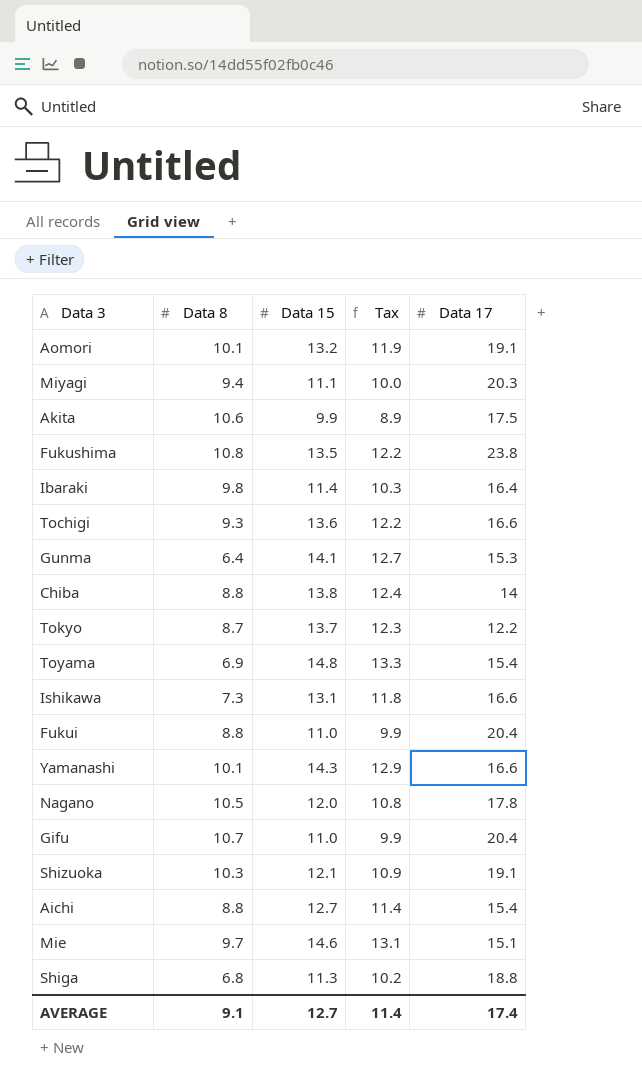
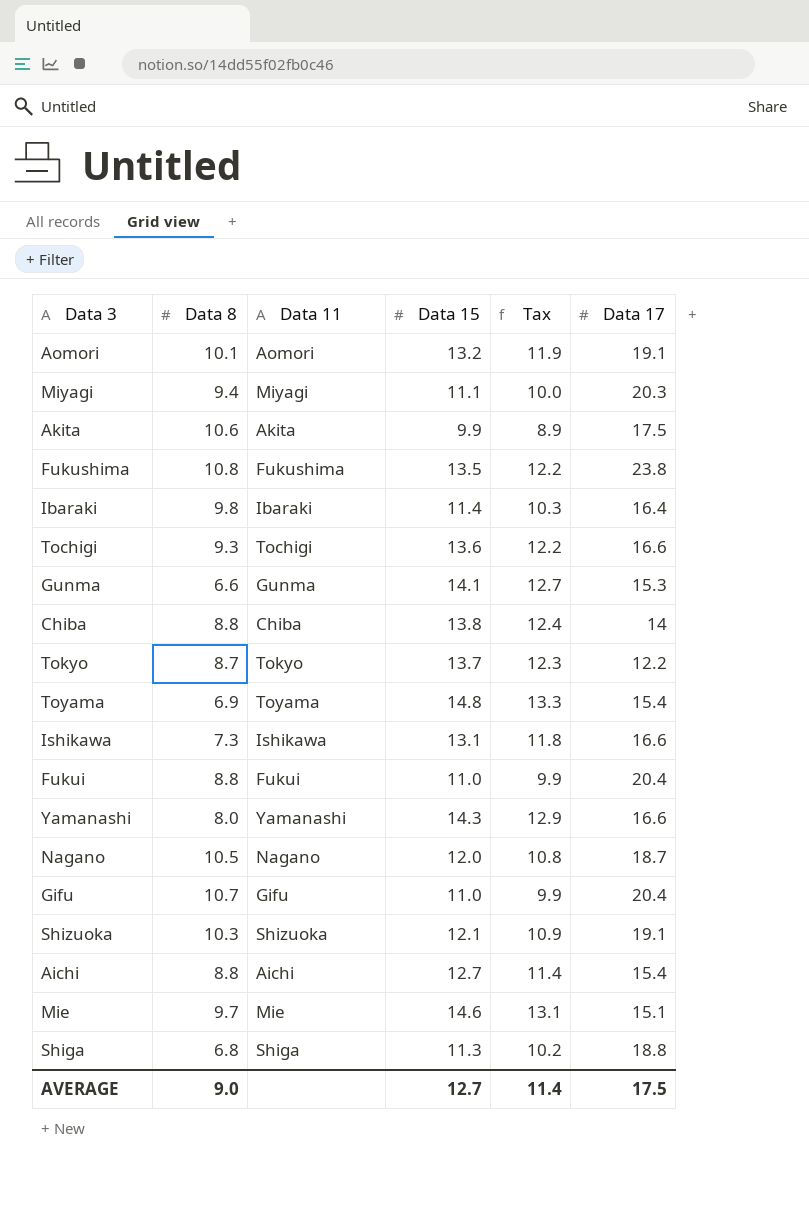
column Data 11 | position: none -> 3
Gunma | Data 8: 6.4 -> 6.6
Yamanashi | Data 8: 10.1 -> 8.0
Nagano | Data 17: 17.8 -> 18.7
AVERAGE | Data 8: 9.1 -> 9.0
AVERAGE | Data 17: 17.4 -> 17.5

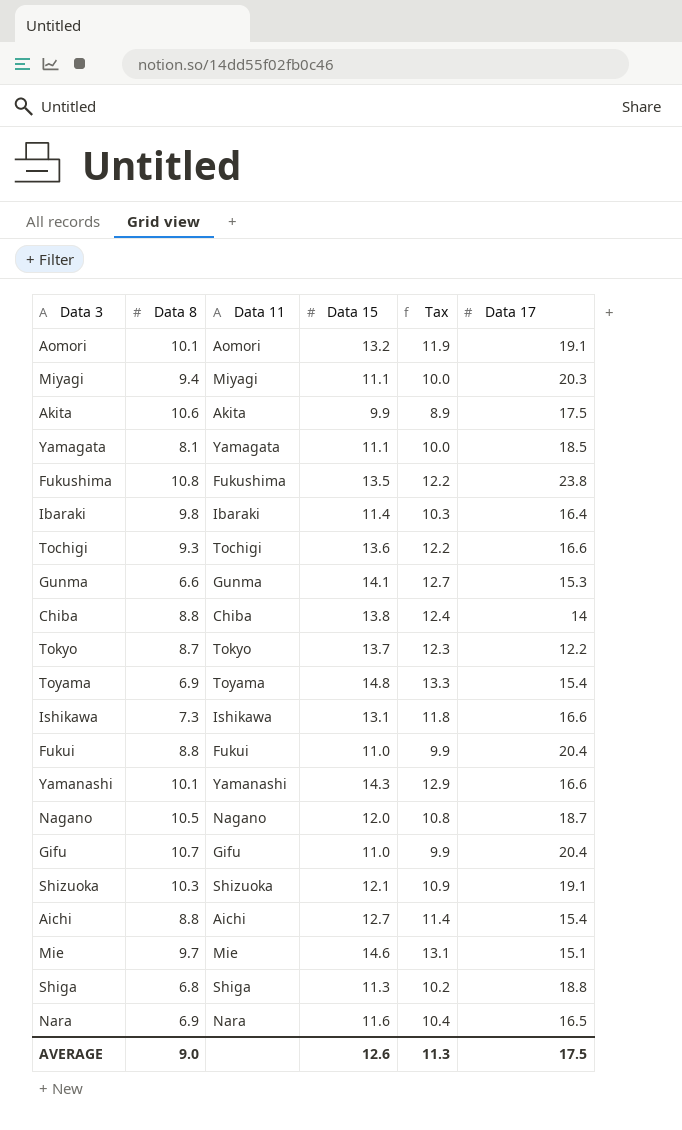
row Yamagata: none -> 8.1 | Yamagata | 11.1 | 10.0 | 18.5
Yamanashi | Data 8: 8.0 -> 10.1
row Nara: none -> 6.9 | Nara | 11.6 | 10.4 | 16.5
AVERAGE | Data 15: 12.7 -> 12.6
AVERAGE | Tax: 11.4 -> 11.3

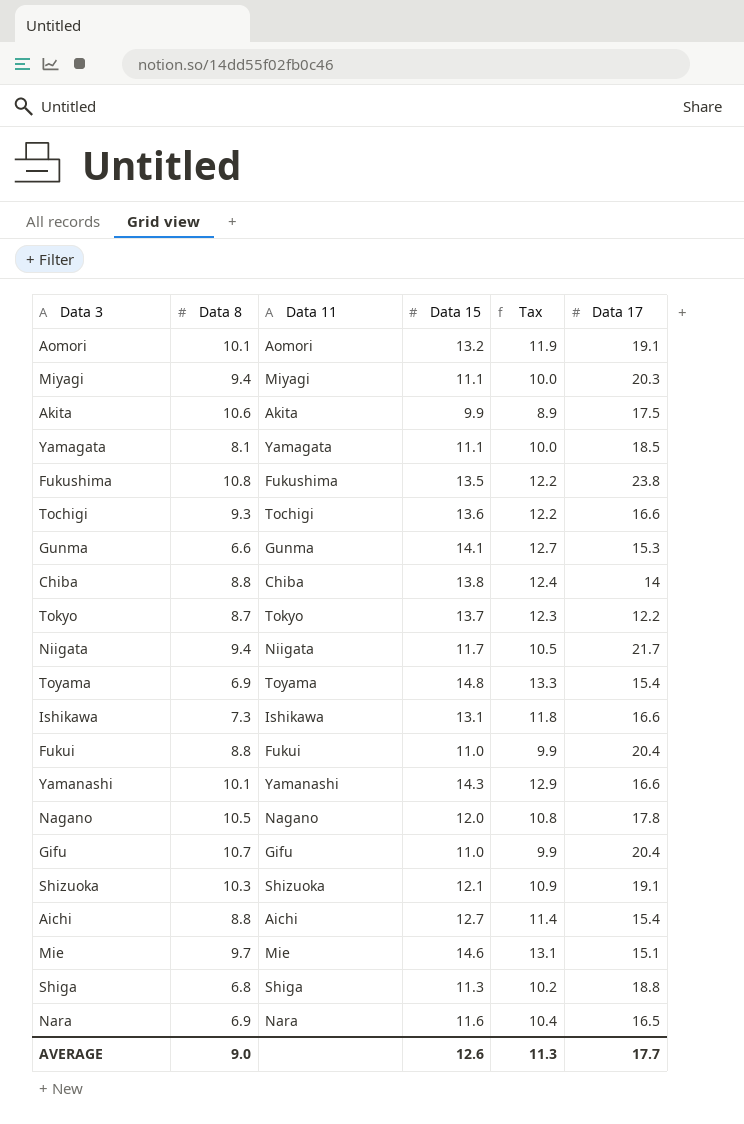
row Ibaraki: 9.8 | Ibaraki | 11.4 | 10.3 | 16.4 -> none
row Niigata: none -> 9.4 | Niigata | 11.7 | 10.5 | 21.7
Nagano | Data 17: 18.7 -> 17.8
AVERAGE | Data 17: 17.5 -> 17.7

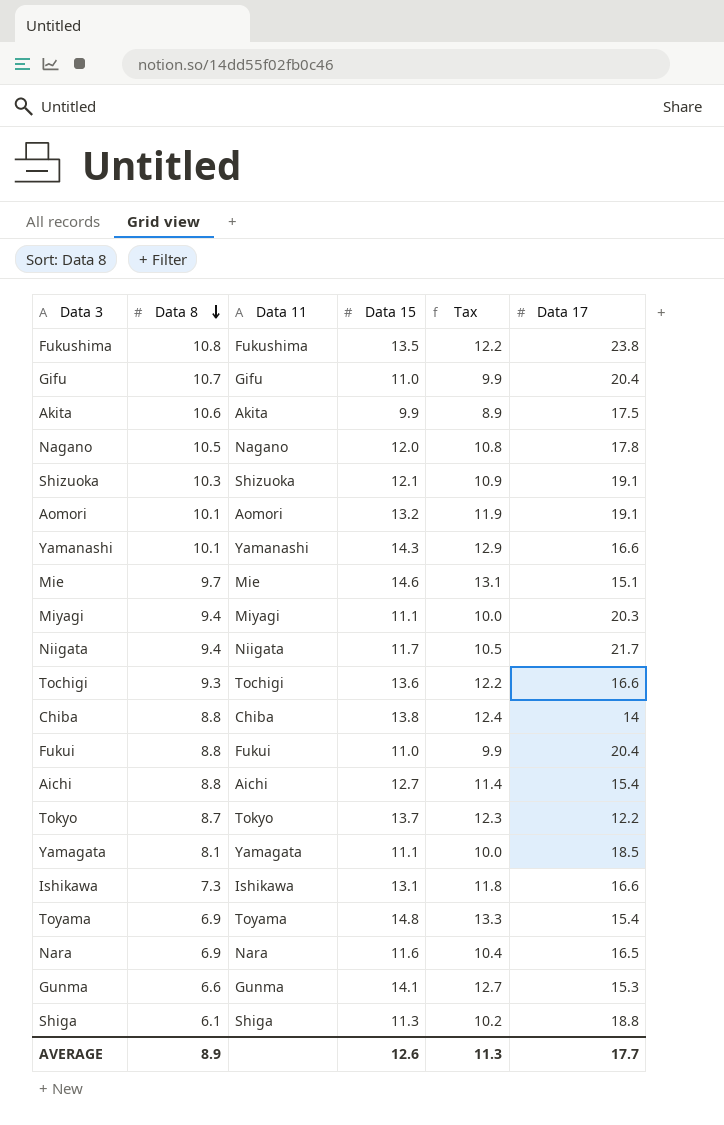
row order: none -> Data 8 descending
Shiga | Data 8: 6.8 -> 6.1
AVERAGE | Data 8: 9.0 -> 8.9

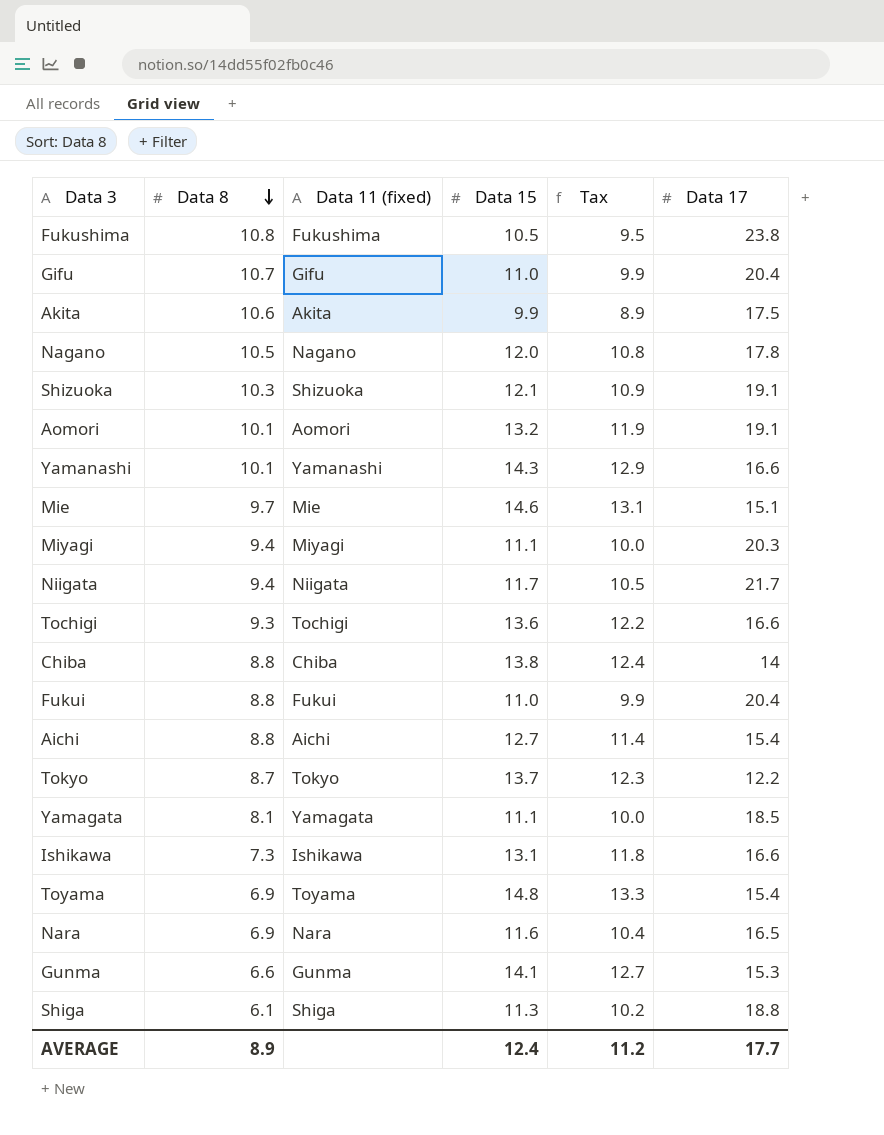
column name: Data 11 -> Data 11 (fixed)
Fukushima | Data 15: 13.5 -> 10.5
Fukushima | Tax: 12.2 -> 9.5
AVERAGE | Data 15: 12.6 -> 12.4
AVERAGE | Tax: 11.3 -> 11.2

